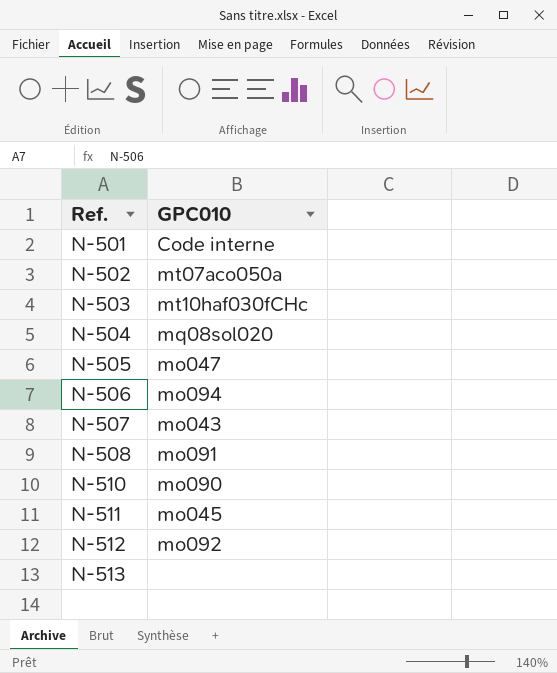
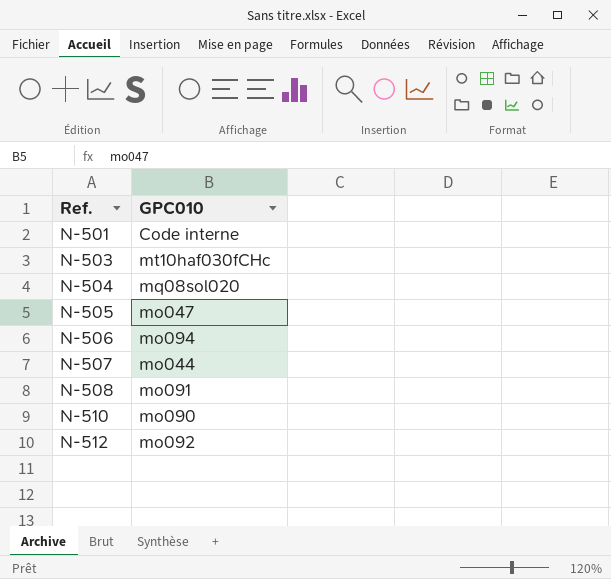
row N-502: mt07aco050a -> none
row N-511: mo045 -> none
row N-513: none -> none
N-507 | GPC010: mo043 -> mo044

